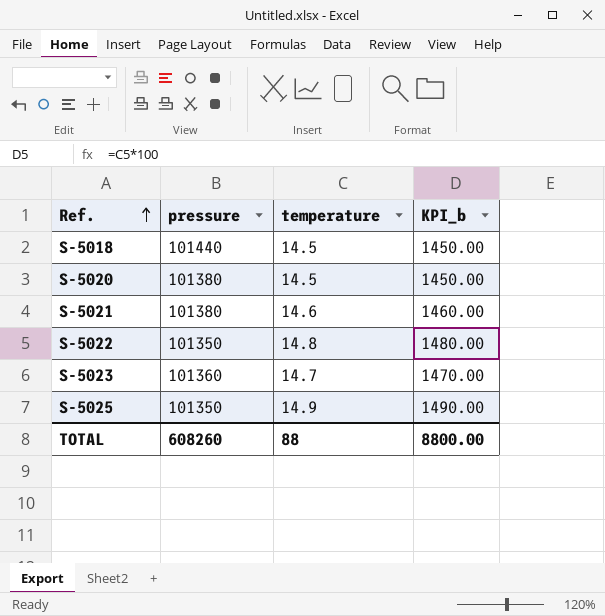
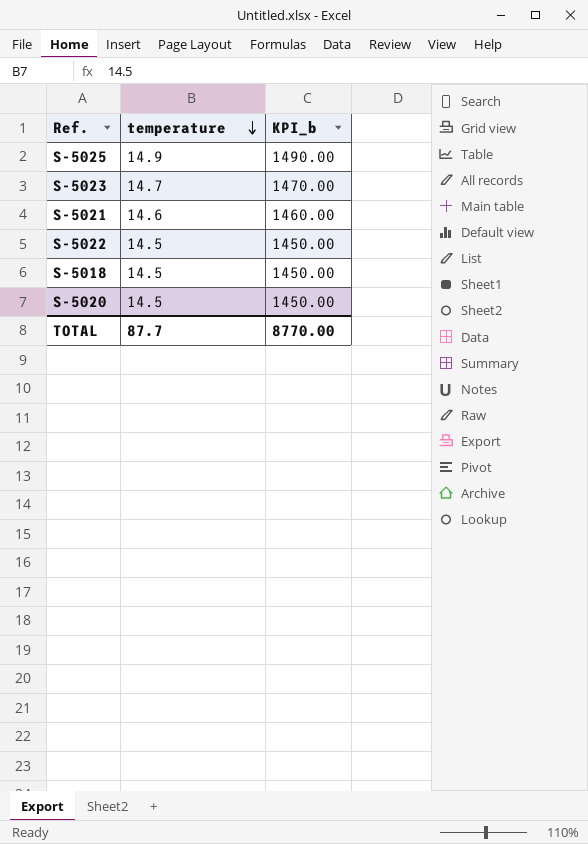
row order: Ref. ascending -> temperature descending
column pressure | position: 2 -> none
S-5022 | temperature: 14.8 -> 14.5
S-5022 | KPI_b: 1480.00 -> 1450.00
TOTAL | temperature: 88 -> 87.7
TOTAL | KPI_b: 8800.00 -> 8770.00

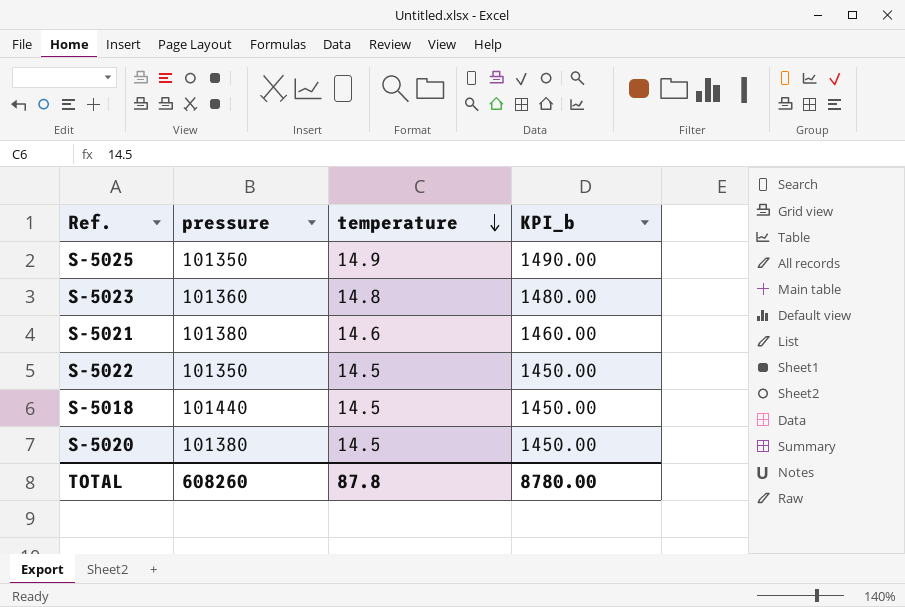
column pressure | position: none -> 2
S-5023 | temperature: 14.7 -> 14.8
S-5023 | KPI_b: 1470.00 -> 1480.00
TOTAL | temperature: 87.7 -> 87.8
TOTAL | KPI_b: 8770.00 -> 8780.00

